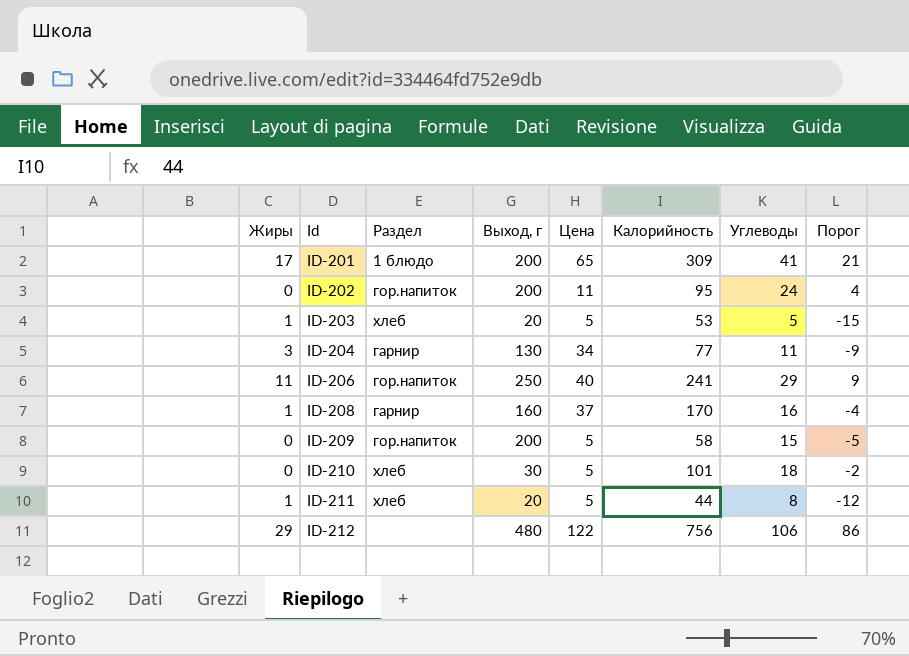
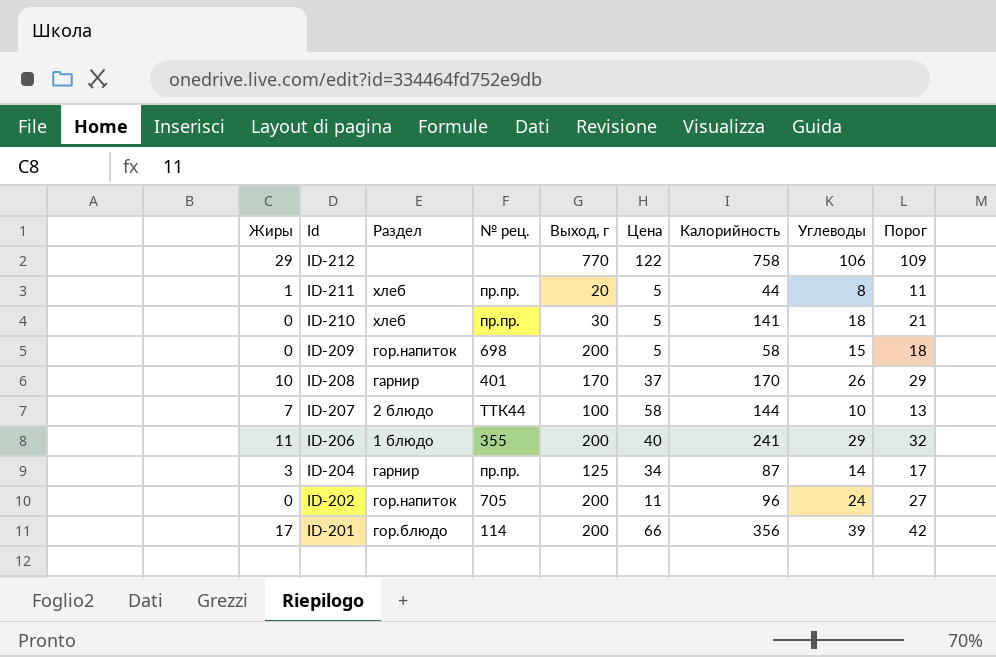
row order: Id ascending -> Id descending
column № рец. | position: none -> 4
column Порог | formula: [Углеводы] - 20 -> [Углеводы] + 3
row ID-203: 1 | хлеб | 20 | 5 | 53 | 5 | -15 -> none
ID-212 | Выход, г: 480 -> 770
ID-212 | Калорийность: 756 -> 758
ID-210 | Калорийность: 101 -> 141
ID-208 | Жиры: 1 -> 10
ID-208 | Выход, г: 160 -> 170
ID-208 | Углеводы: 16 -> 26
row ID-207: none -> 7 | 2 блюдо | ТТК44 | 100 | 58 | 144 | 10 | 13
ID-206 | Раздел: гор.напиток -> 1 блюдо
ID-206 | Выход, г: 250 -> 200
ID-204 | Выход, г: 130 -> 125
ID-204 | Калорийность: 77 -> 87
ID-204 | Углеводы: 11 -> 14
ID-202 | Калорийность: 95 -> 96
ID-201 | Раздел: 1 блюдо -> гор.блюдо
ID-201 | Цена: 65 -> 66
ID-201 | Калорийность: 309 -> 356
ID-201 | Углеводы: 41 -> 39

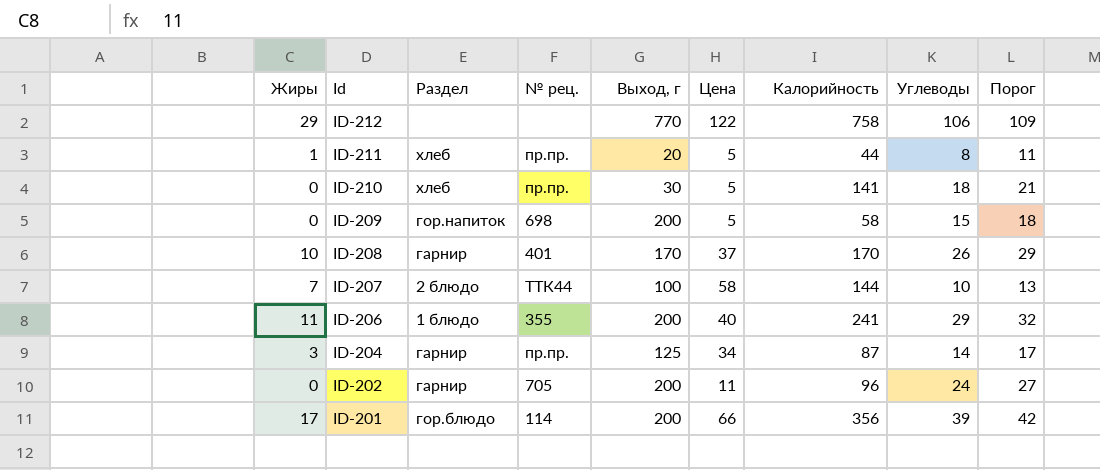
ID-202 | Раздел: гор.напиток -> гарнир

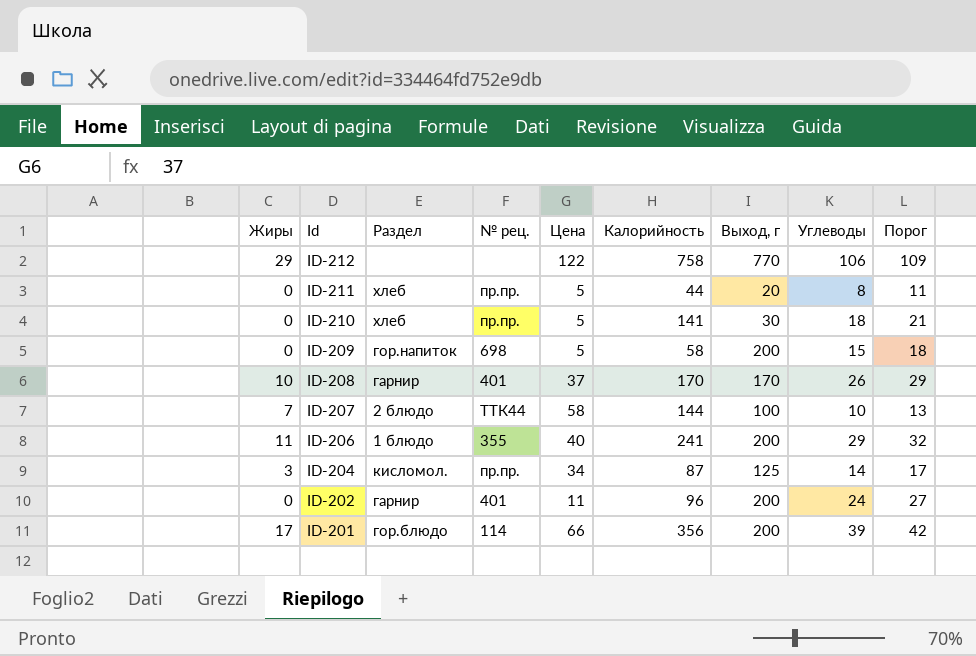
column Выход, г | position: 5 -> 7
ID-211 | Жиры: 1 -> 0
ID-204 | Раздел: гарнир -> кисломол.
ID-202 | № рец.: 705 -> 401

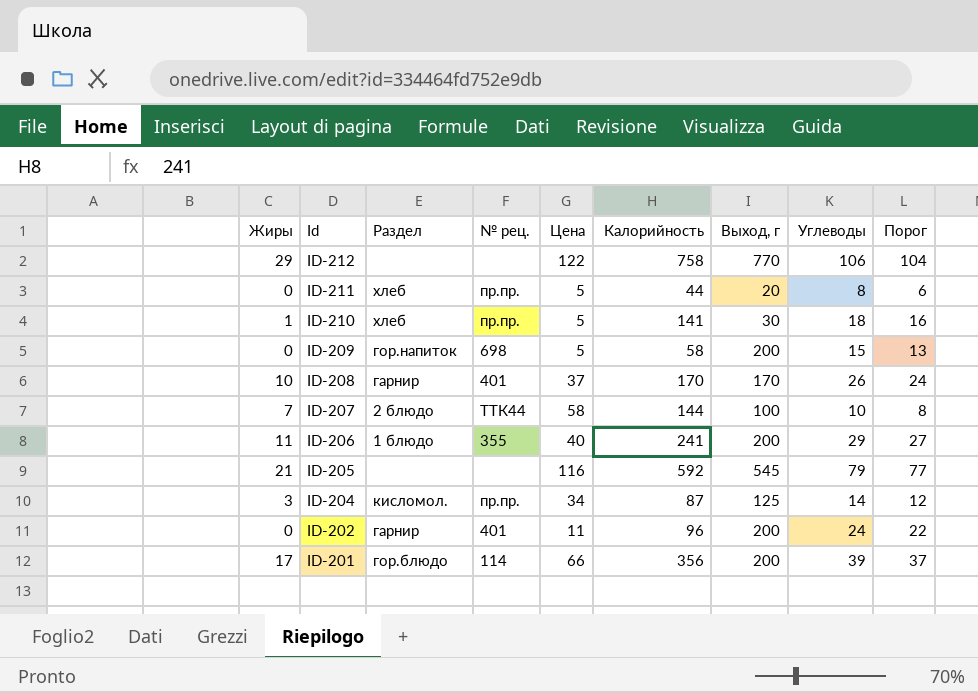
column Порог | formula: [Углеводы] + 3 -> [Углеводы] - 2
ID-210 | Жиры: 0 -> 1
row ID-205: none -> 21 | none | none | 116 | 592 | 545 | 79 | 77

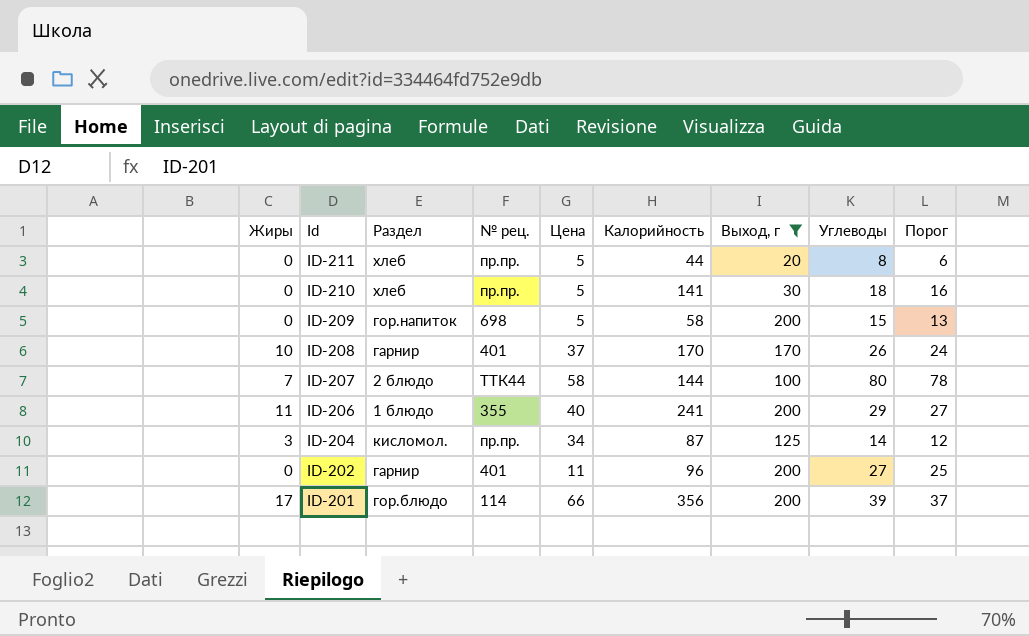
filter: none -> Выход, г <= 200
ID-210 | Жиры: 1 -> 0
ID-207 | Углеводы: 10 -> 80
ID-207 | Порог: 8 -> 78
ID-202 | Углеводы: 24 -> 27
ID-202 | Порог: 22 -> 25

